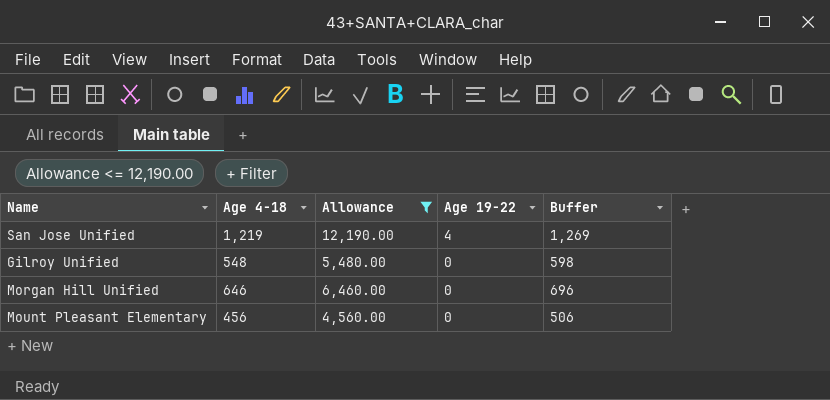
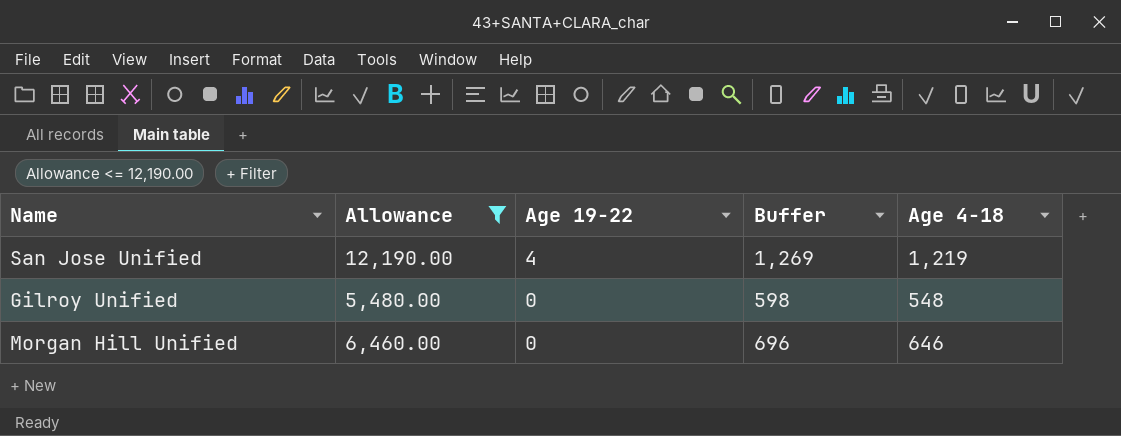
column Age 4-18 | position: 2 -> 5
row Mount Pleasant Elementary: 456 | 4,560.00 | 0 | 506 -> none

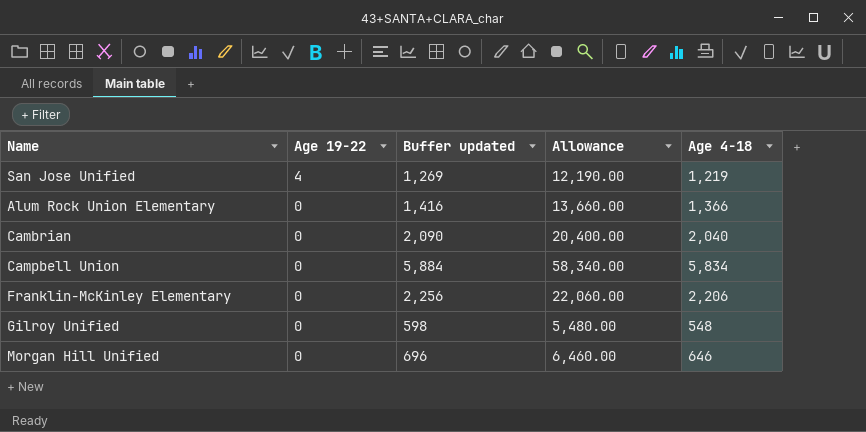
filter: Allowance <= 12,190.00 -> none
column name: Buffer -> Buffer updated
column Allowance | position: 2 -> 4

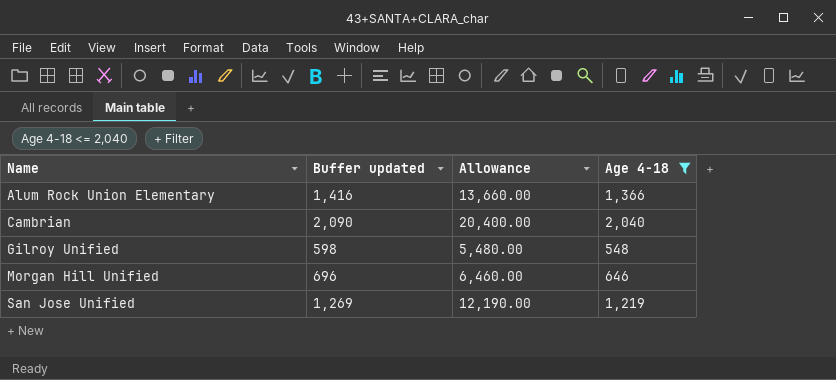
filter: none -> Age 4-18 <= 2,040
row order: Age 19-22 descending -> Name ascending
column Age 19-22 | position: 2 -> none

